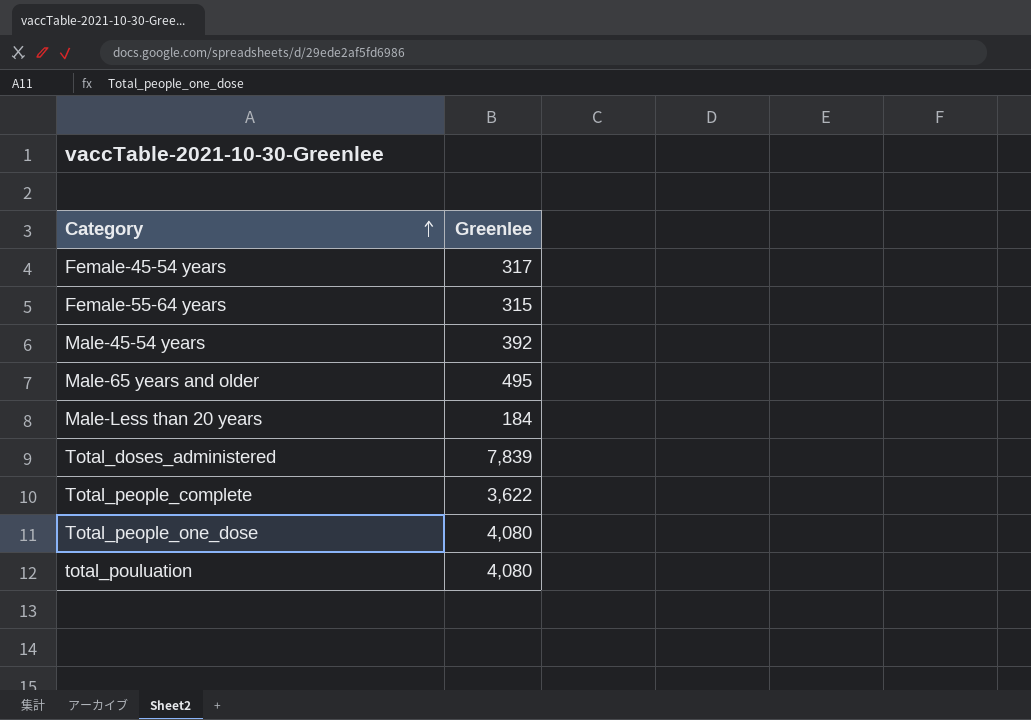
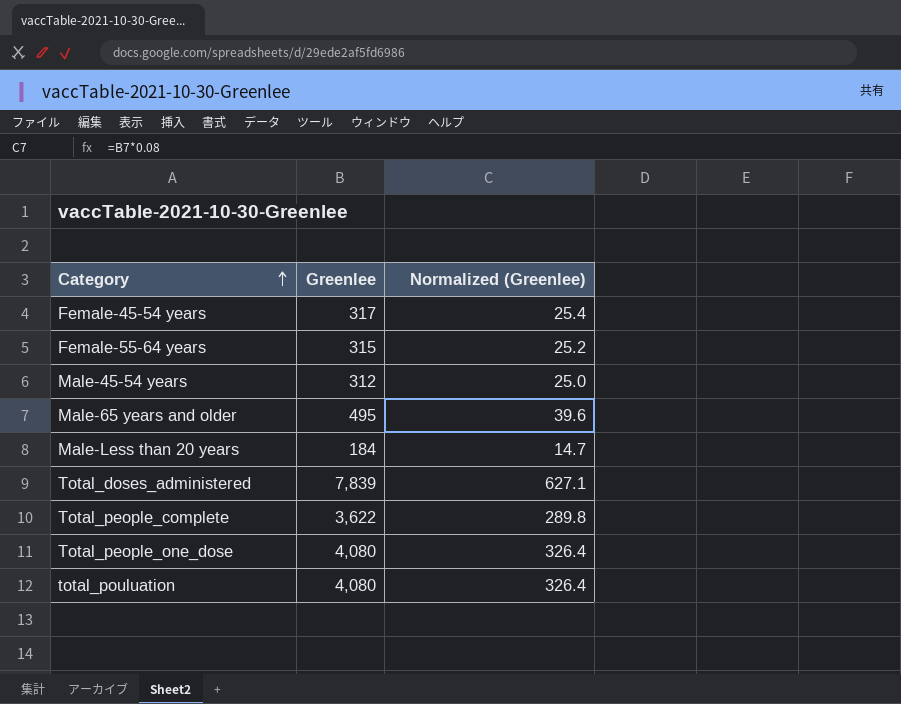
column Normalized (Greenlee) | formula: none -> [Greenlee] * 0.08
Male-45-54 years | Greenlee: 392 -> 312

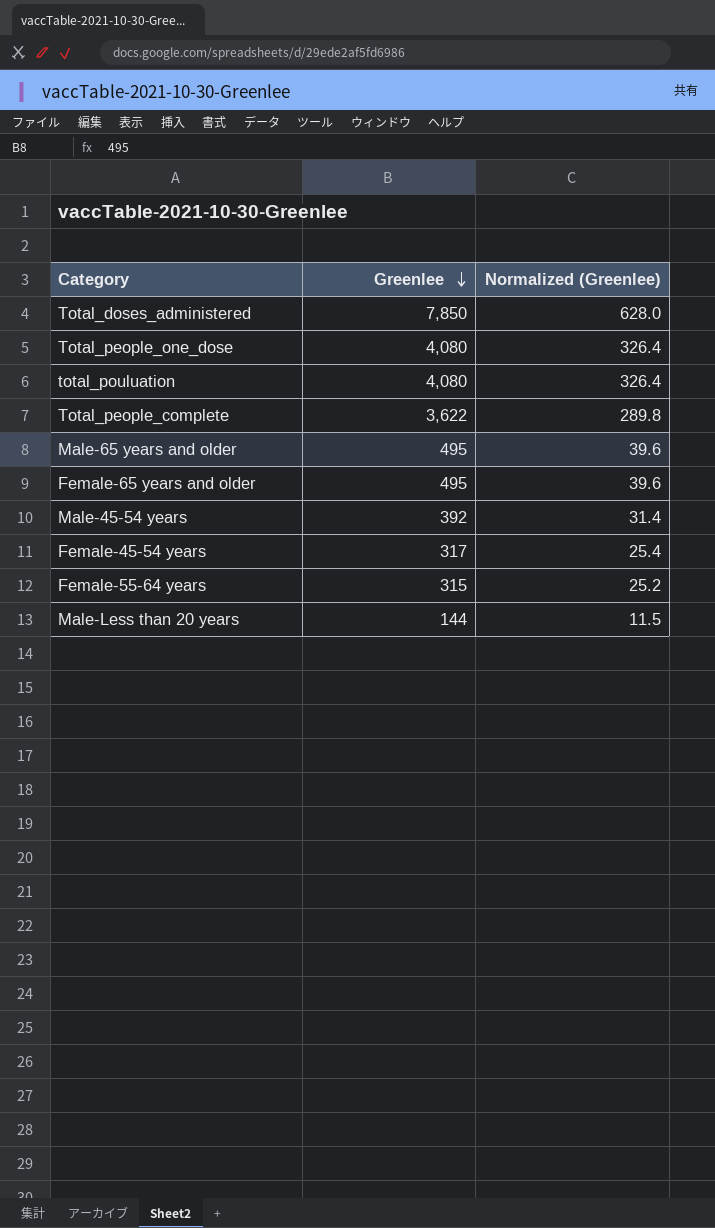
row order: Category ascending -> Greenlee descending
Total_doses_administered | Greenlee: 7,839 -> 7,850
Total_doses_administered | Normalized (Greenlee): 627.1 -> 628.0
row Female-65 years and older: none -> 495 | 39.6
Male-45-54 years | Greenlee: 312 -> 392
Male-45-54 years | Normalized (Greenlee): 25.0 -> 31.4
Male-Less than 20 years | Greenlee: 184 -> 144
Male-Less than 20 years | Normalized (Greenlee): 14.7 -> 11.5

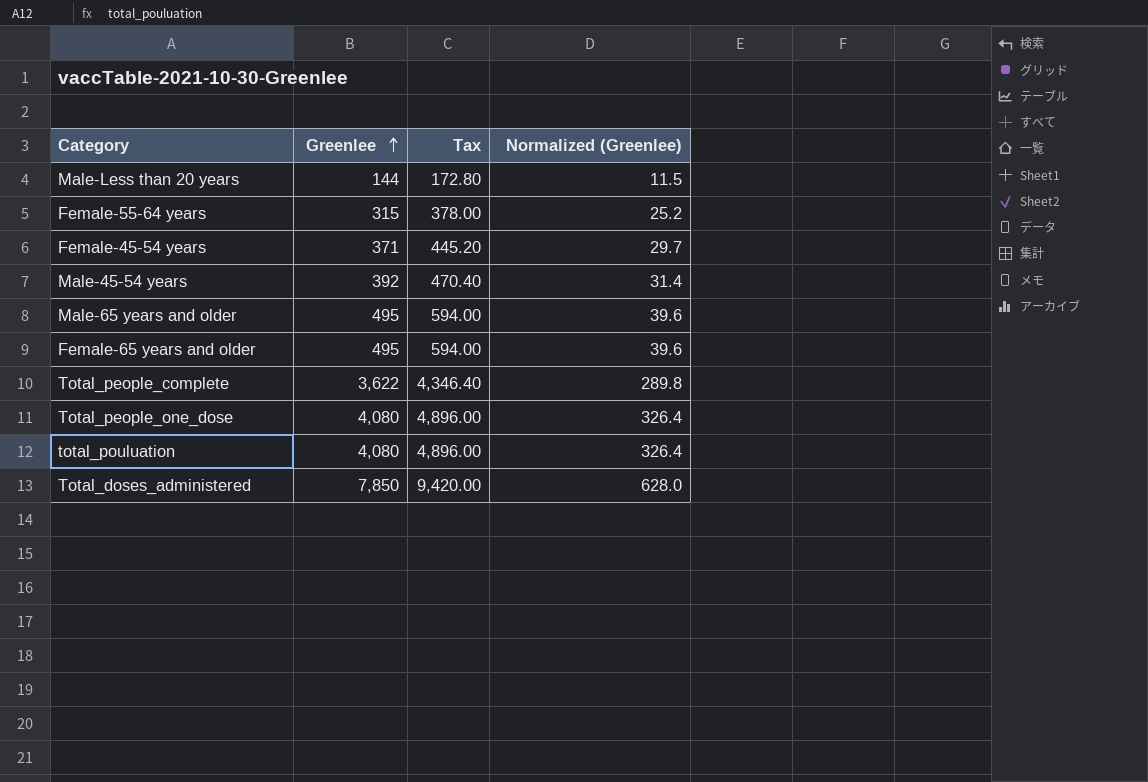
row order: Greenlee descending -> Greenlee ascending
column Tax | formula: none -> [Greenlee] * 1.2
Female-45-54 years | Greenlee: 317 -> 371
Female-45-54 years | Normalized (Greenlee): 25.4 -> 29.7

